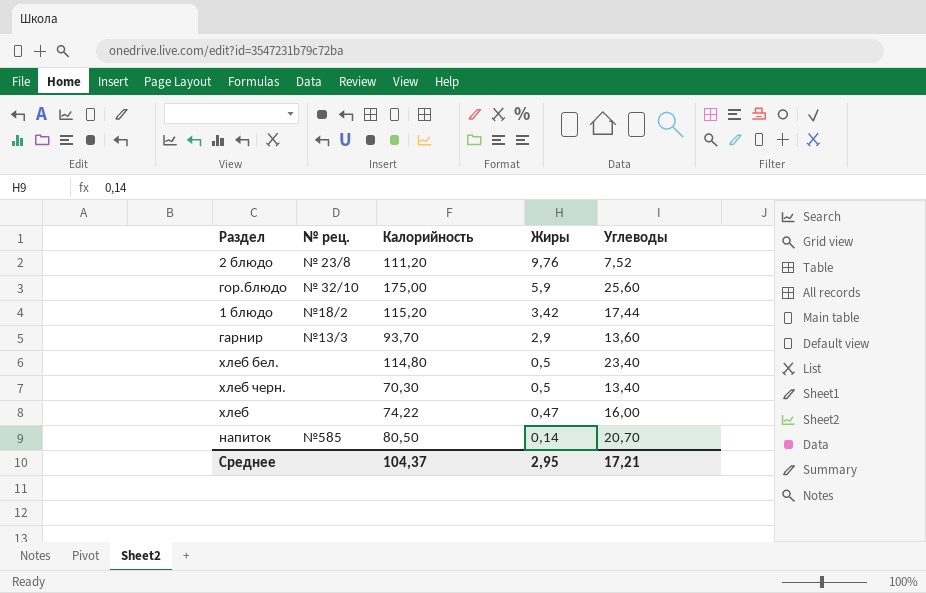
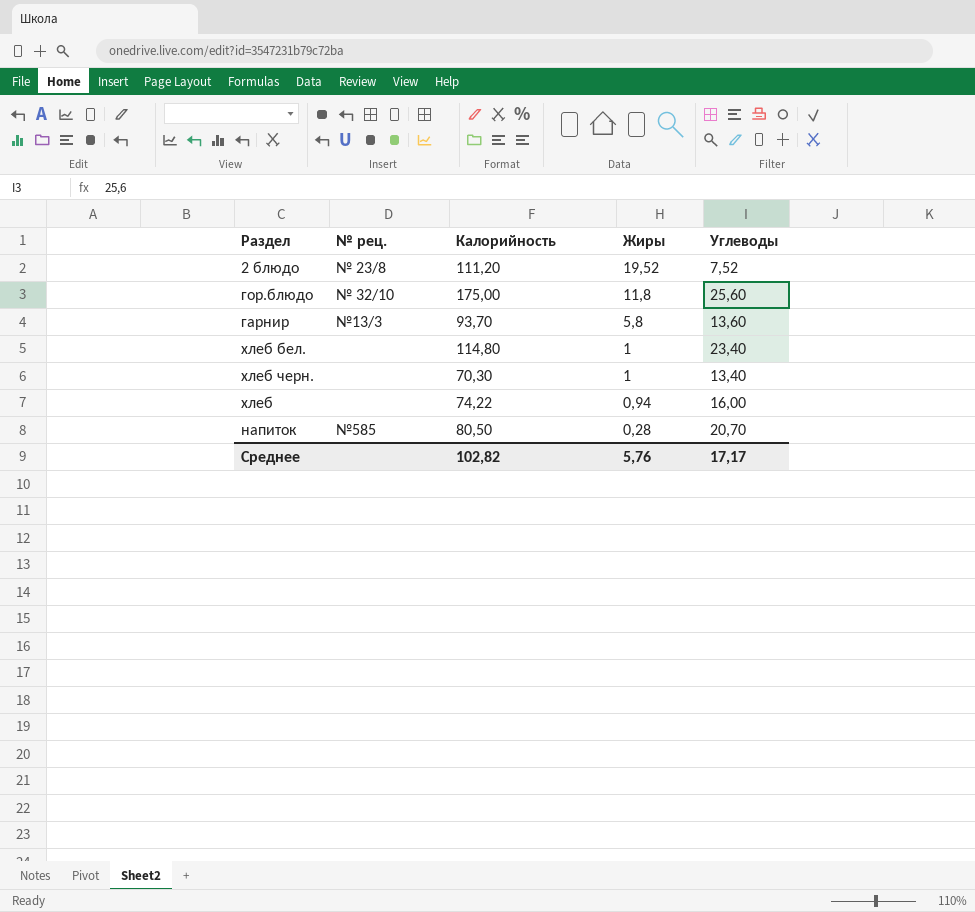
row 1 блюдо: №18/2 | 115,20 | 3,42 | 17,44 -> none
2 блюдо | Жиры: 9,76 -> 19,52
гор.блюдо | Жиры: 5,9 -> 11,8
гарнир | Жиры: 2,9 -> 5,8
хлеб бел. | Жиры: 0,5 -> 1
хлеб черн. | Жиры: 0,5 -> 1
хлеб | Жиры: 0,47 -> 0,94
напиток | Жиры: 0,14 -> 0,28
Среднее | Калорийность: 104,37 -> 102,82
Среднее | Жиры: 2,95 -> 5,76
Среднее | Углеводы: 17,21 -> 17,17

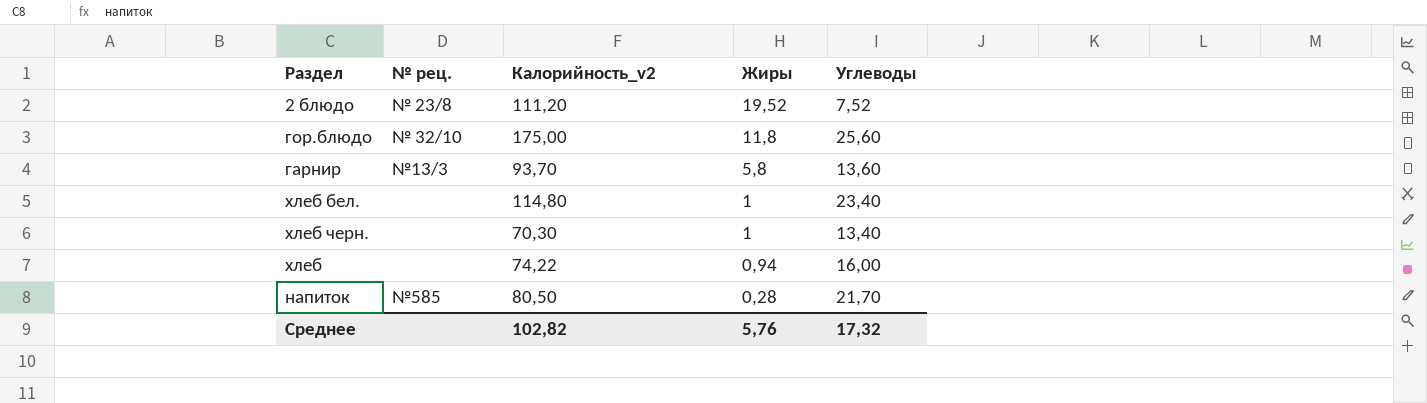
column name: Калорийность -> Калорийность_v2
напиток | Углеводы: 20,70 -> 21,70
Среднее | Углеводы: 17,17 -> 17,32

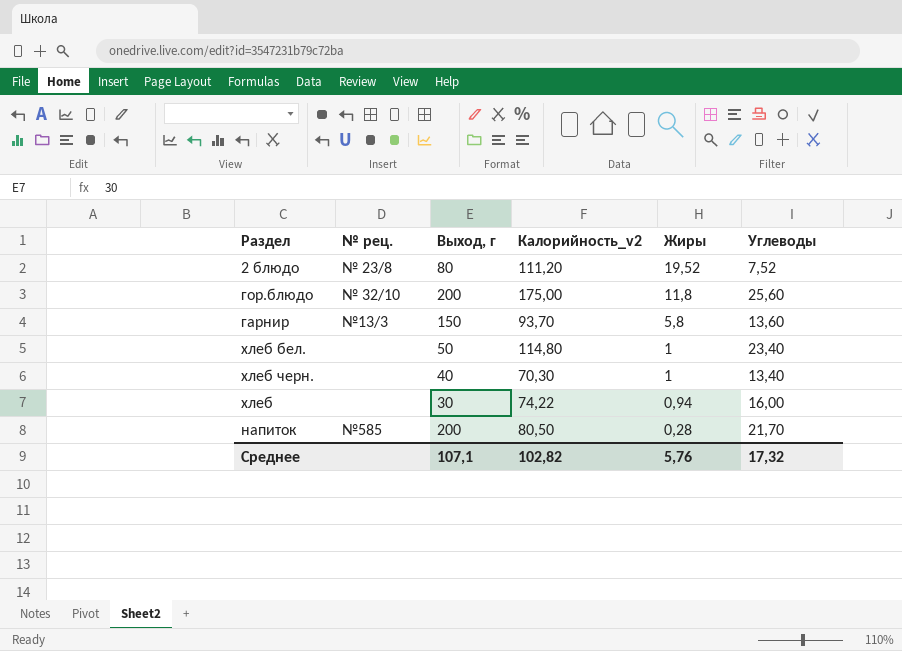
column Выход, г | position: none -> 3

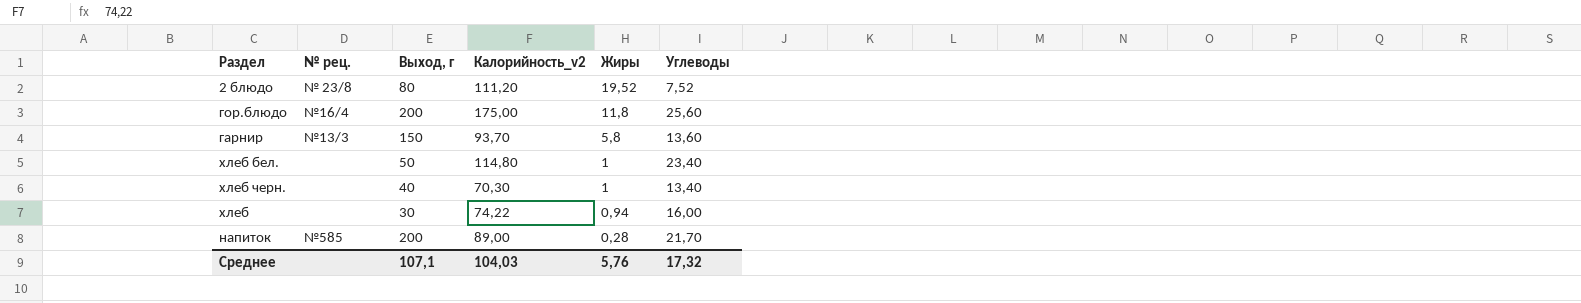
гор.блюдо | № рец.: № 32/10 -> №16/4
напиток | Калорийность_v2: 80,50 -> 89,00
Среднее | Калорийность_v2: 102,82 -> 104,03

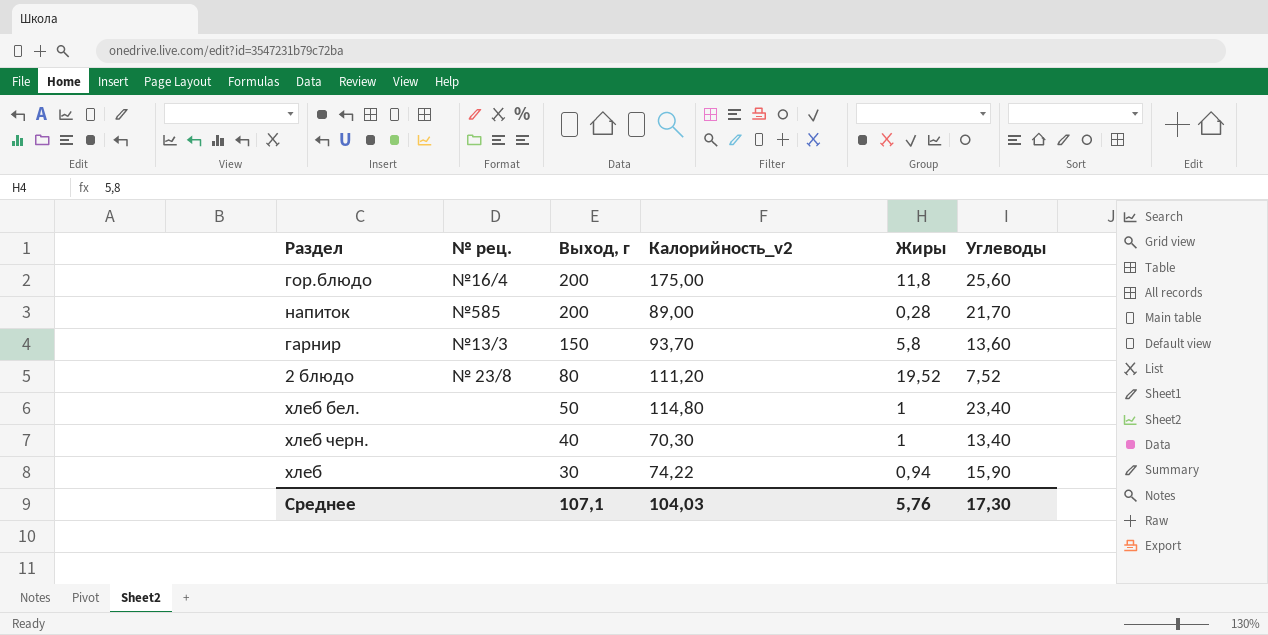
row order: Жиры descending -> Выход, г descending
хлеб | Углеводы: 16,00 -> 15,90
Среднее | Углеводы: 17,32 -> 17,30

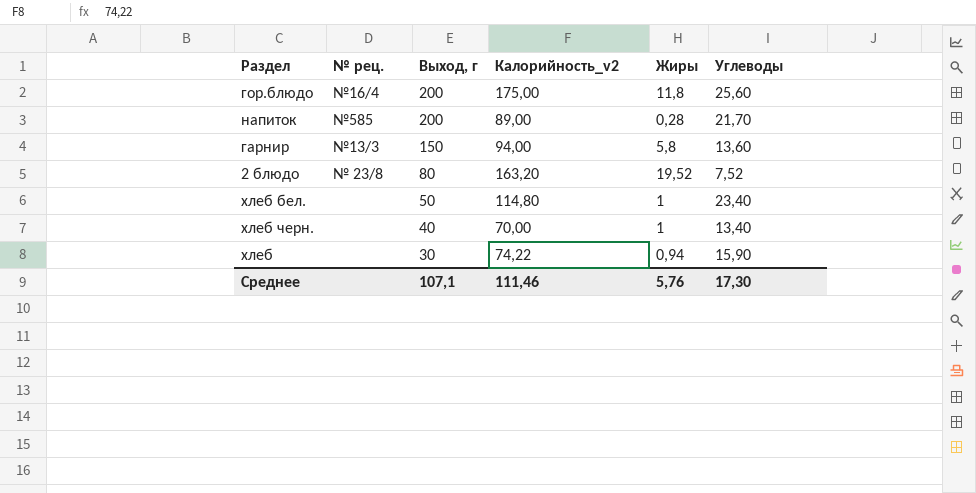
гарнир | Калорийность_v2: 93,70 -> 94,00
2 блюдо | Калорийность_v2: 111,20 -> 163,20
хлеб черн. | Калорийность_v2: 70,30 -> 70,00
Среднее | Калорийность_v2: 104,03 -> 111,46

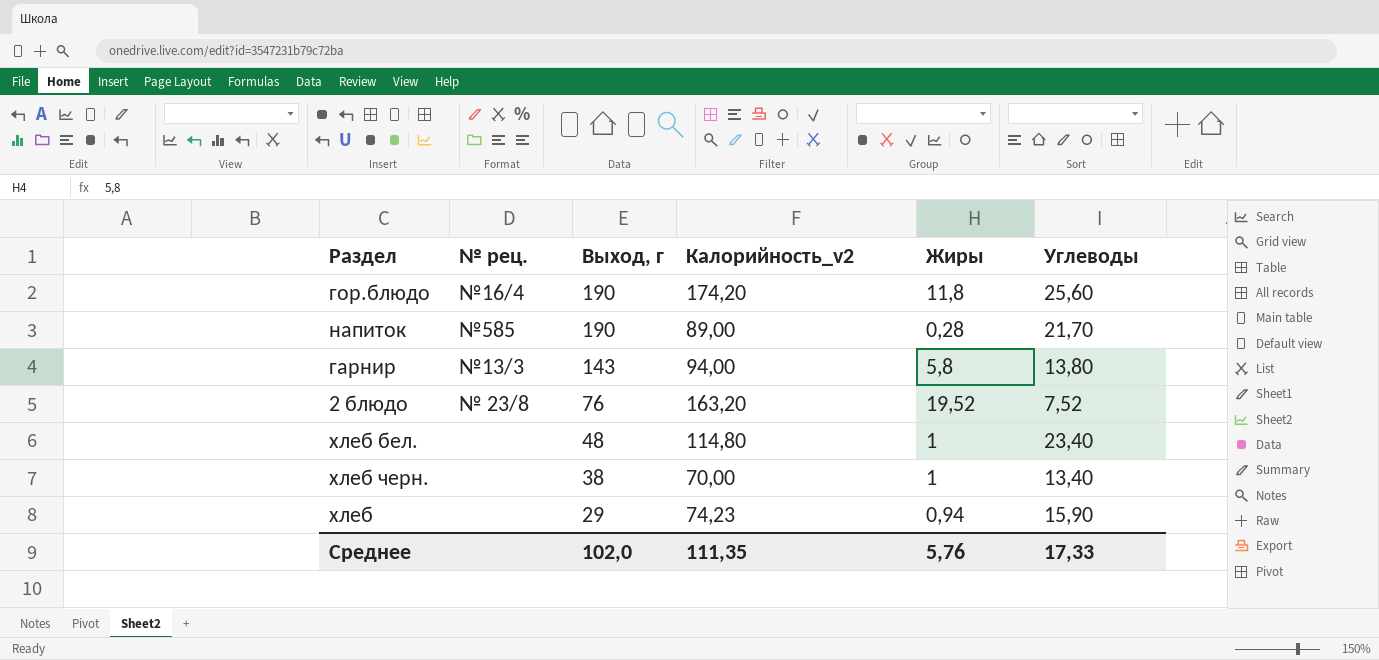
гор.блюдо | Выход, г: 200 -> 190
гор.блюдо | Калорийность_v2: 175,00 -> 174,20
напиток | Выход, г: 200 -> 190
гарнир | Выход, г: 150 -> 143
гарнир | Углеводы: 13,60 -> 13,80
2 блюдо | Выход, г: 80 -> 76
хлеб бел. | Выход, г: 50 -> 48
хлеб черн. | Выход, г: 40 -> 38
хлеб | Выход, г: 30 -> 29
хлеб | Калорийность_v2: 74,22 -> 74,23
Среднее | Выход, г: 107,1 -> 102,0
Среднее | Калорийность_v2: 111,46 -> 111,35
Среднее | Углеводы: 17,30 -> 17,33

